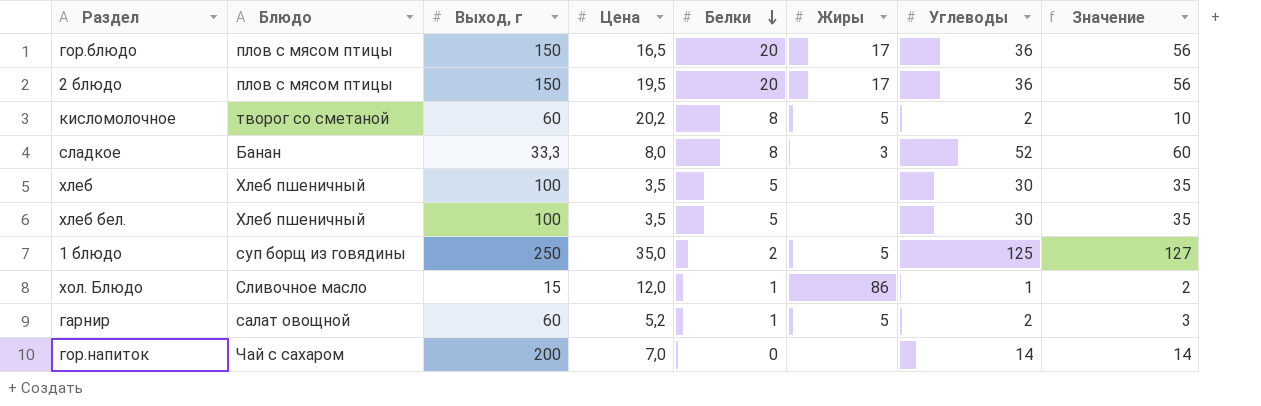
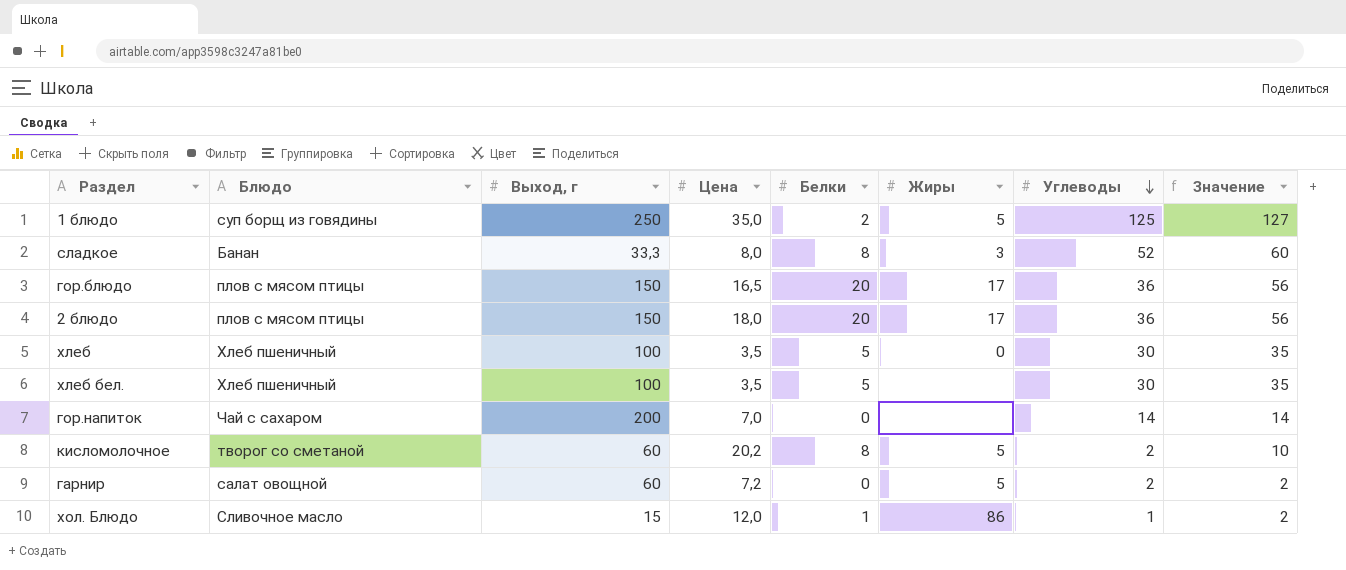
row order: Белки descending -> Углеводы descending
2 блюдо | Цена: 19,5 -> 18,0
хлеб | Жиры: none -> 0
гарнир | Цена: 5,2 -> 7,2
гарнир | Белки: 1 -> 0
гарнир | Значение: 3 -> 2

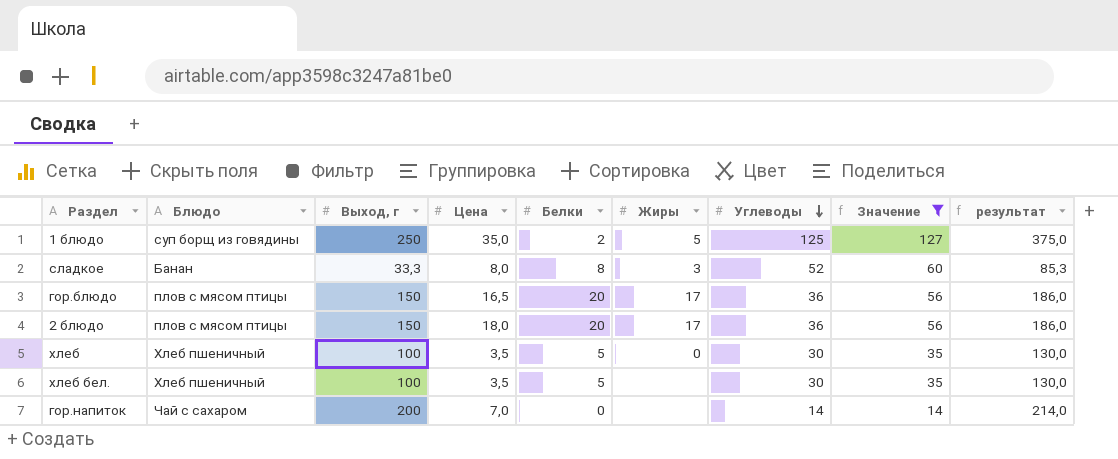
filter: none -> Значение >= 14
column результат | formula: none -> [Выход, г] + [Углеводы]

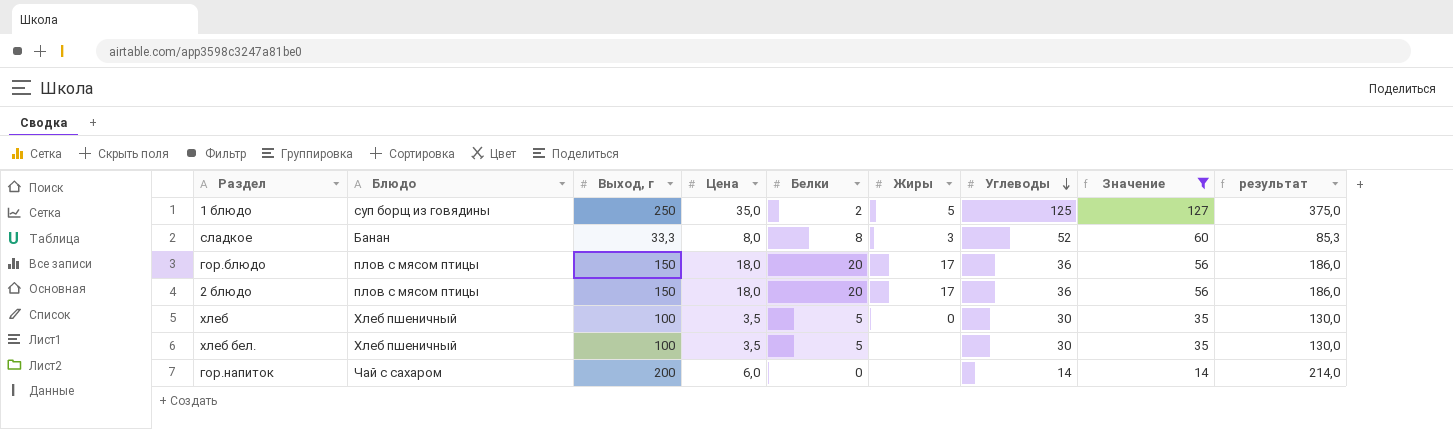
гор.блюдо | Цена: 16,5 -> 18,0
гор.напиток | Цена: 7,0 -> 6,0

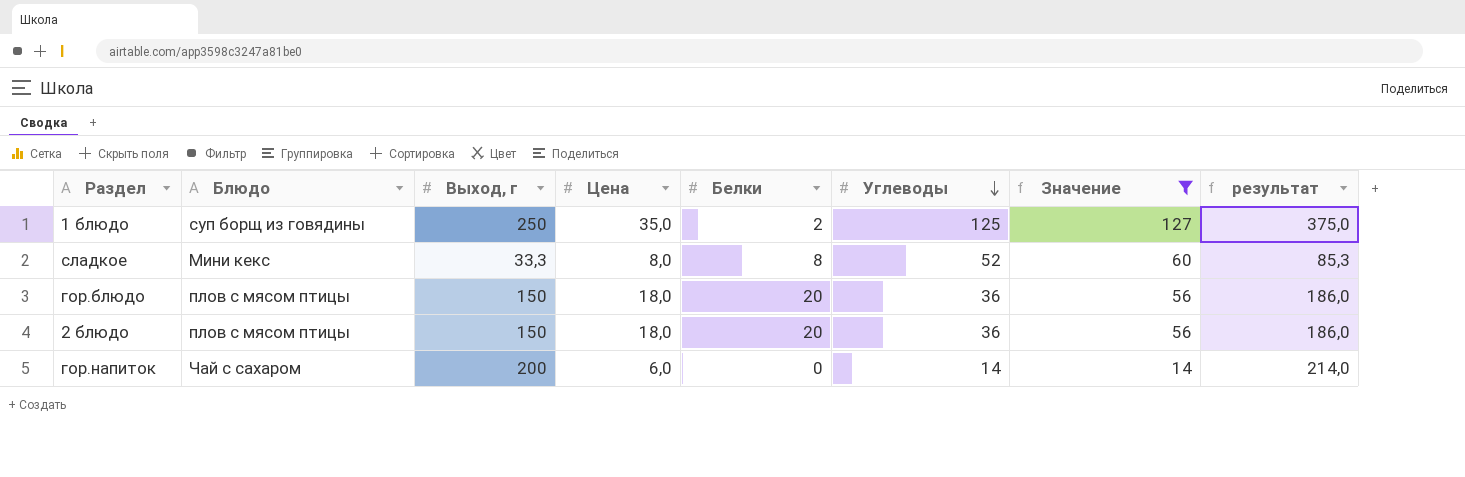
column Жиры | position: 6 -> none
row хлеб: Хлеб пшеничный | 100 | 3,5 | 5 | 0 | 30 | 35 | 130,0 -> none
row хлеб бел.: Хлеб пшеничный | 100 | 3,5 | 5 | none | 30 | 35 | 130,0 -> none
сладкое | Блюдо: Банан -> Мини кекс

